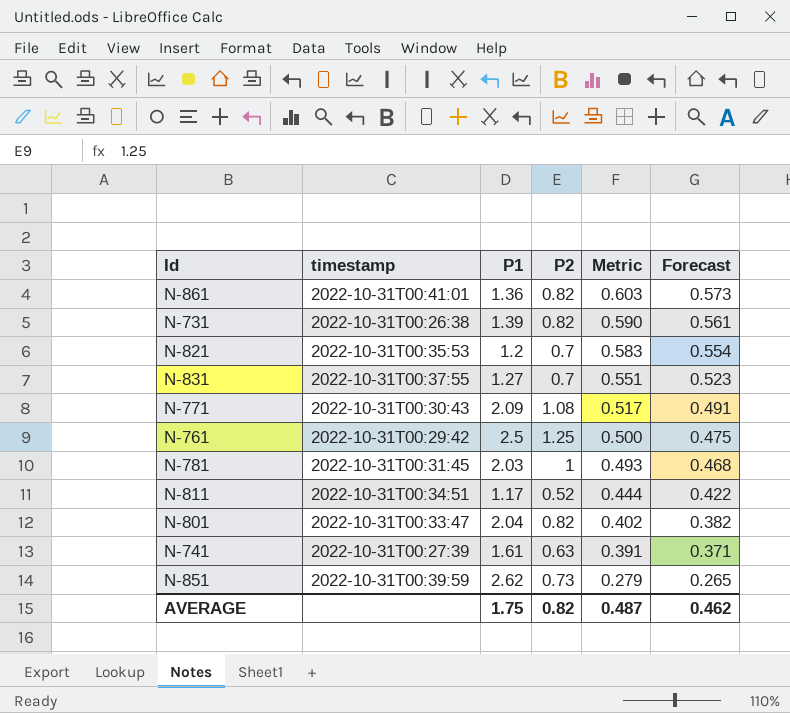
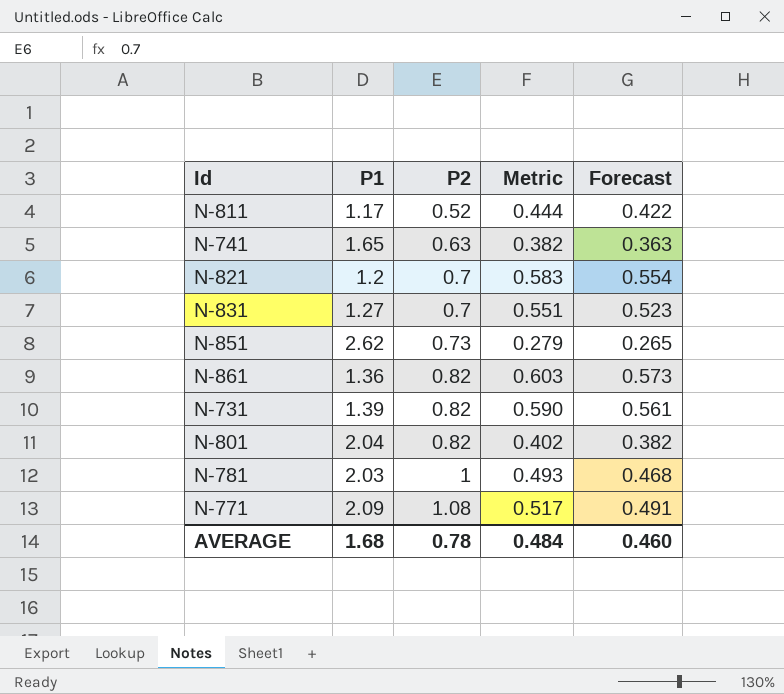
row order: Metric descending -> P2 ascending
column timestamp | position: 2 -> none
row N-761: 2022-10-31T00:29:42 | 2.5 | 1.25 | 0.500 | 0.475 -> none
N-741 | P1: 1.61 -> 1.65
N-741 | Metric: 0.391 -> 0.382
N-741 | Forecast: 0.371 -> 0.363
AVERAGE | P1: 1.75 -> 1.68
AVERAGE | P2: 0.82 -> 0.78
AVERAGE | Metric: 0.487 -> 0.484
AVERAGE | Forecast: 0.462 -> 0.460

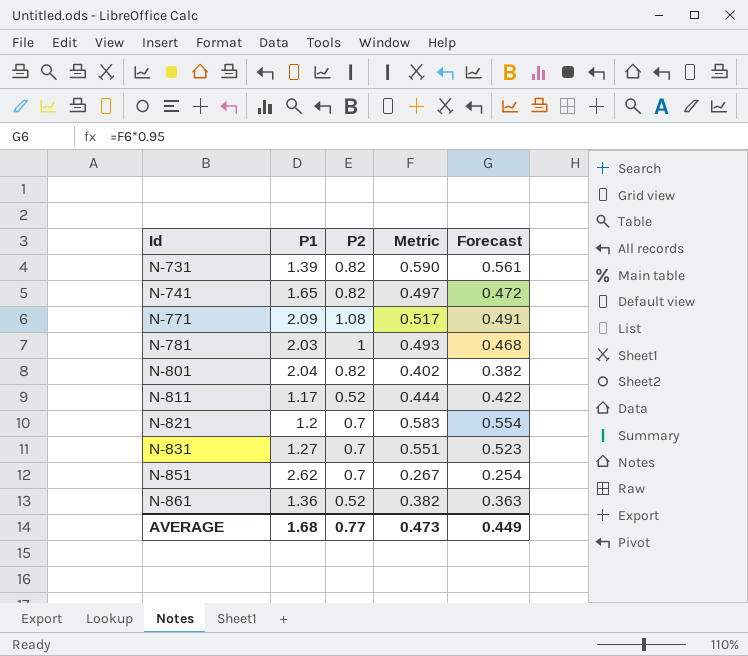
row order: P2 ascending -> Id ascending
N-741 | P2: 0.63 -> 0.82
N-741 | Metric: 0.382 -> 0.497
N-741 | Forecast: 0.363 -> 0.472
N-851 | P2: 0.73 -> 0.7
N-851 | Metric: 0.279 -> 0.267
N-851 | Forecast: 0.265 -> 0.254
N-861 | P2: 0.82 -> 0.52
N-861 | Metric: 0.603 -> 0.382
N-861 | Forecast: 0.573 -> 0.363
AVERAGE | P2: 0.78 -> 0.77
AVERAGE | Metric: 0.484 -> 0.473
AVERAGE | Forecast: 0.460 -> 0.449

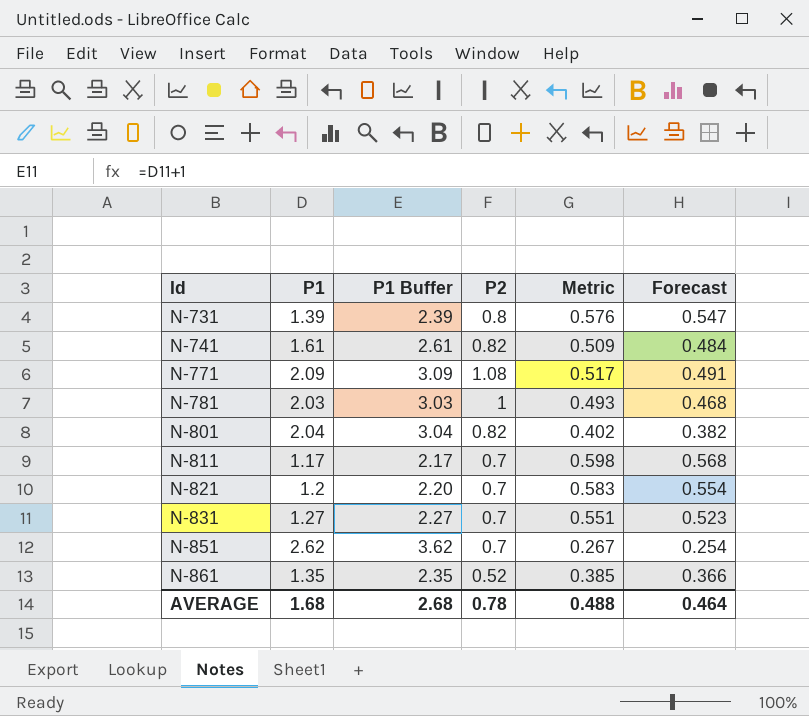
column P1 Buffer | formula: none -> [P1] + 1
N-731 | P2: 0.82 -> 0.8
N-731 | Metric: 0.590 -> 0.576
N-731 | Forecast: 0.561 -> 0.547
N-741 | P1: 1.65 -> 1.61
N-741 | Metric: 0.497 -> 0.509
N-741 | Forecast: 0.472 -> 0.484
N-811 | P2: 0.52 -> 0.7
N-811 | Metric: 0.444 -> 0.598
N-811 | Forecast: 0.422 -> 0.568
N-861 | P1: 1.36 -> 1.35
N-861 | Metric: 0.382 -> 0.385
N-861 | Forecast: 0.363 -> 0.366
AVERAGE | P2: 0.77 -> 0.78
AVERAGE | Metric: 0.473 -> 0.488
AVERAGE | Forecast: 0.449 -> 0.464

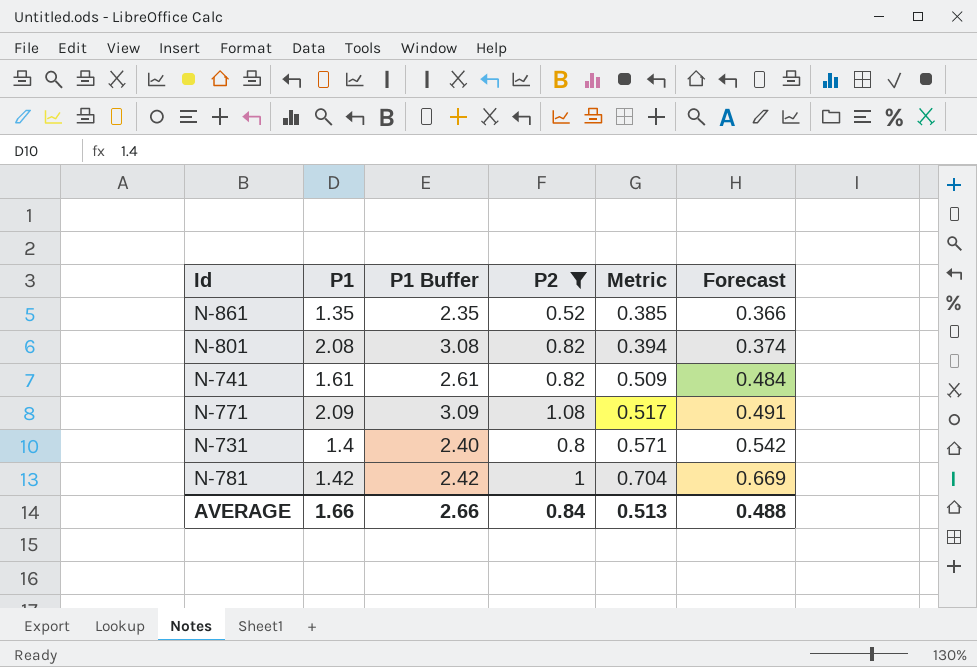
filter: none -> P2 != 0.7
row order: Id ascending -> Metric ascending
N-801 | P1: 2.04 -> 2.08
N-801 | P1 Buffer: 3.04 -> 3.08
N-801 | Metric: 0.402 -> 0.394
N-801 | Forecast: 0.382 -> 0.374
N-731 | P1: 1.39 -> 1.4
N-731 | P1 Buffer: 2.39 -> 2.40
N-731 | Metric: 0.576 -> 0.571
N-731 | Forecast: 0.547 -> 0.542
N-781 | P1: 2.03 -> 1.42
N-781 | P1 Buffer: 3.03 -> 2.42
N-781 | Metric: 0.493 -> 0.704
N-781 | Forecast: 0.468 -> 0.669
AVERAGE | P1: 1.68 -> 1.66
AVERAGE | P1 Buffer: 2.68 -> 2.66
AVERAGE | P2: 0.78 -> 0.84
AVERAGE | Metric: 0.488 -> 0.513
AVERAGE | Forecast: 0.464 -> 0.488

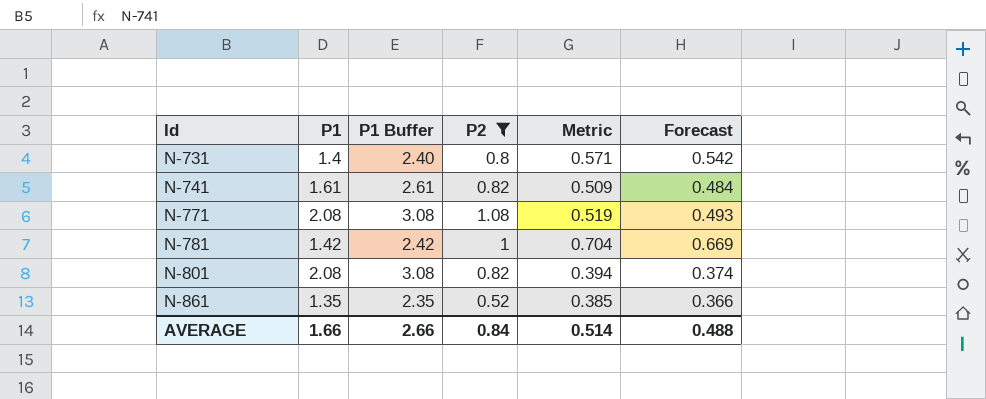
row order: Metric ascending -> Id ascending
N-771 | P1: 2.09 -> 2.08
N-771 | P1 Buffer: 3.09 -> 3.08
N-771 | Metric: 0.517 -> 0.519
N-771 | Forecast: 0.491 -> 0.493
AVERAGE | Metric: 0.513 -> 0.514

